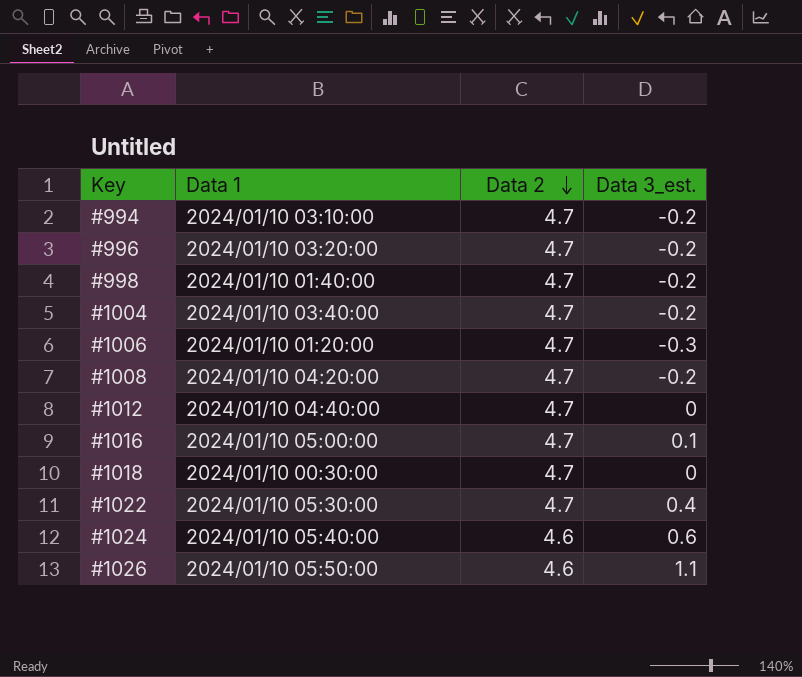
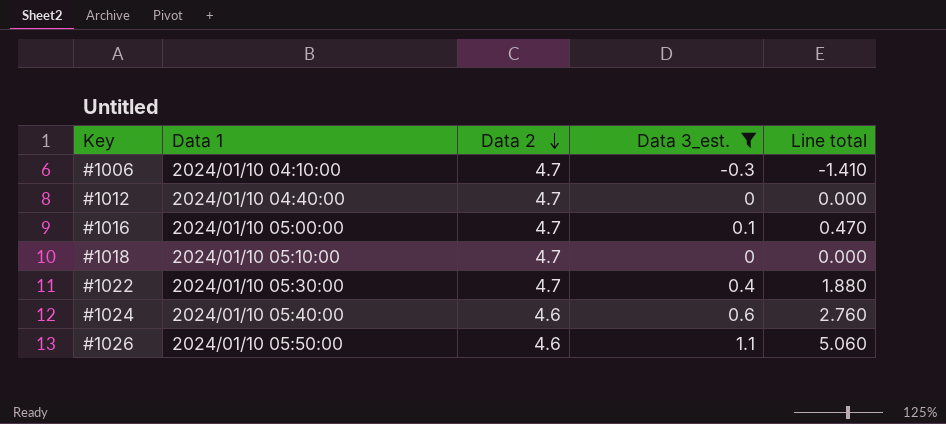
filter: none -> Data 3_est. != -0.2
column Line total | formula: none -> [Data 2] * [Data 3_est.]
#1006 | Data 1: 2024/01/10 01:20:00 -> 2024/01/10 04:10:00
#1018 | Data 1: 2024/01/10 00:30:00 -> 2024/01/10 05:10:00

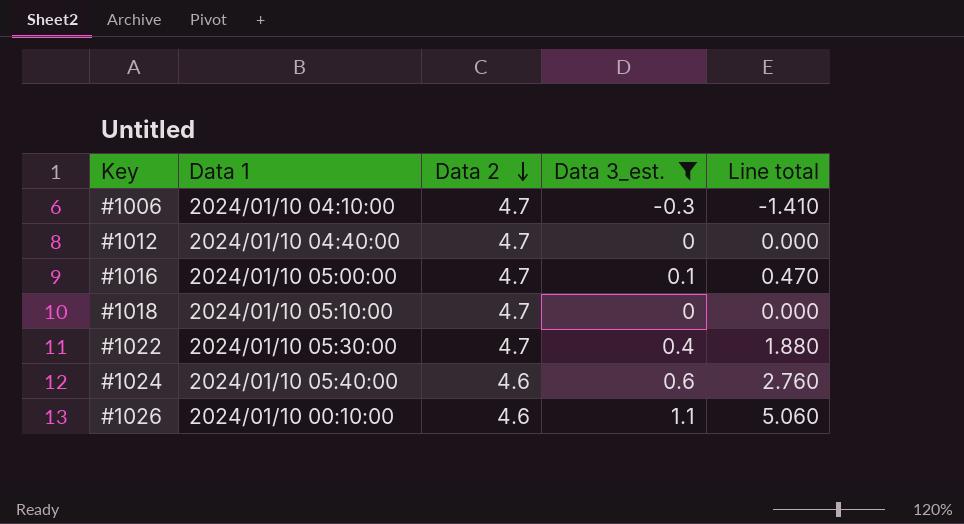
#1026 | Data 1: 2024/01/10 05:50:00 -> 2024/01/10 00:10:00

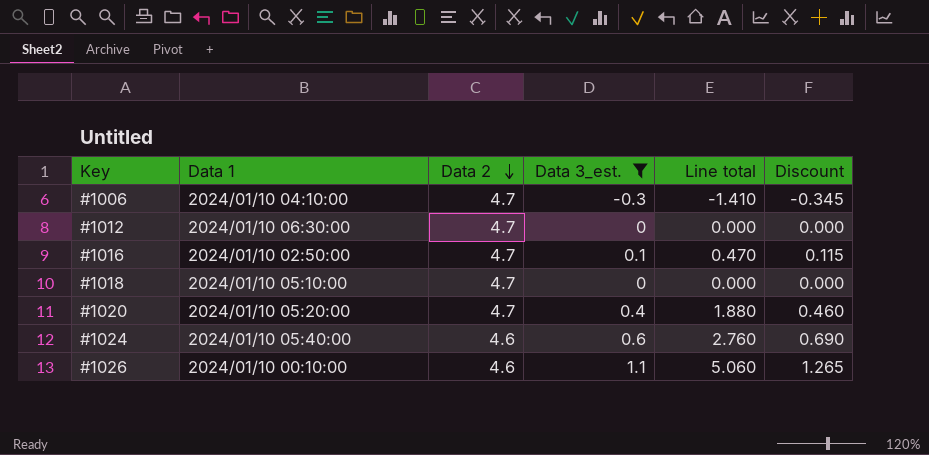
column Discount | formula: none -> [Data 3_est.] * 1.15
row #1022: 2024/01/10 05:30:00 | 4.7 | 0.4 | 1.880 -> none
#1012 | Data 1: 2024/01/10 04:40:00 -> 2024/01/10 06:30:00
#1016 | Data 1: 2024/01/10 05:00:00 -> 2024/01/10 02:50:00
row #1020: none -> 2024/01/10 05:20:00 | 4.7 | 0.4 | 1.880 | 0.460

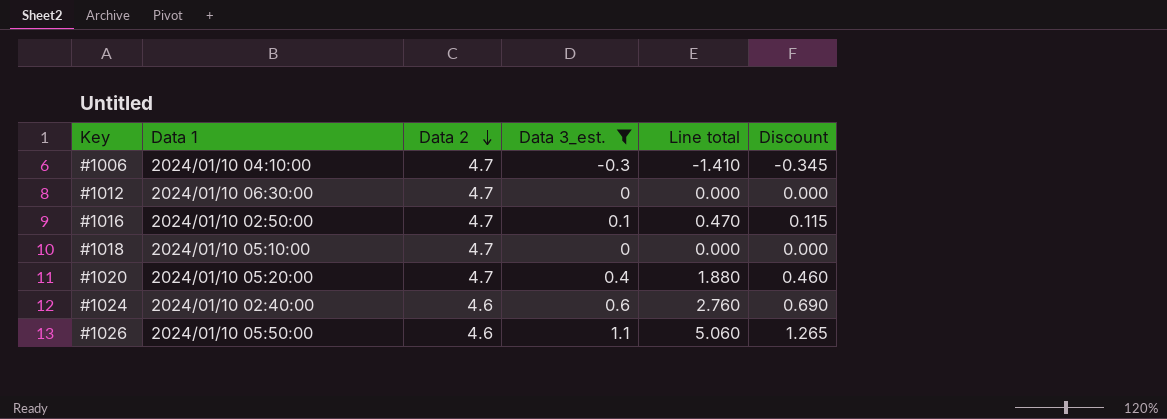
#1024 | Data 1: 2024/01/10 05:40:00 -> 2024/01/10 02:40:00
#1026 | Data 1: 2024/01/10 00:10:00 -> 2024/01/10 05:50:00

